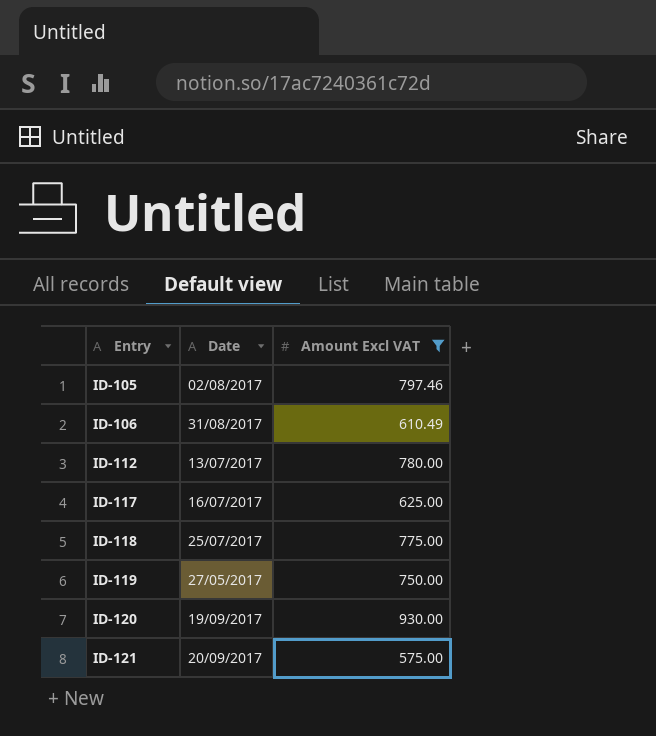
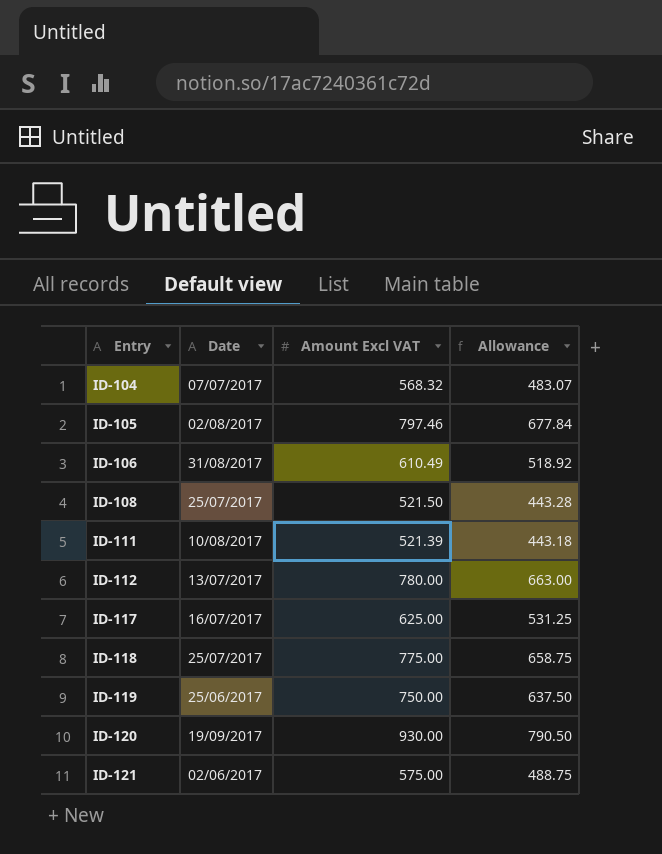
filter: Amount Excl VAT >= 575.00 -> none
column Allowance | formula: none -> [Amount Excl VAT] * 0.85
ID-119 | Date: 27/05/2017 -> 25/06/2017
ID-121 | Date: 20/09/2017 -> 02/06/2017

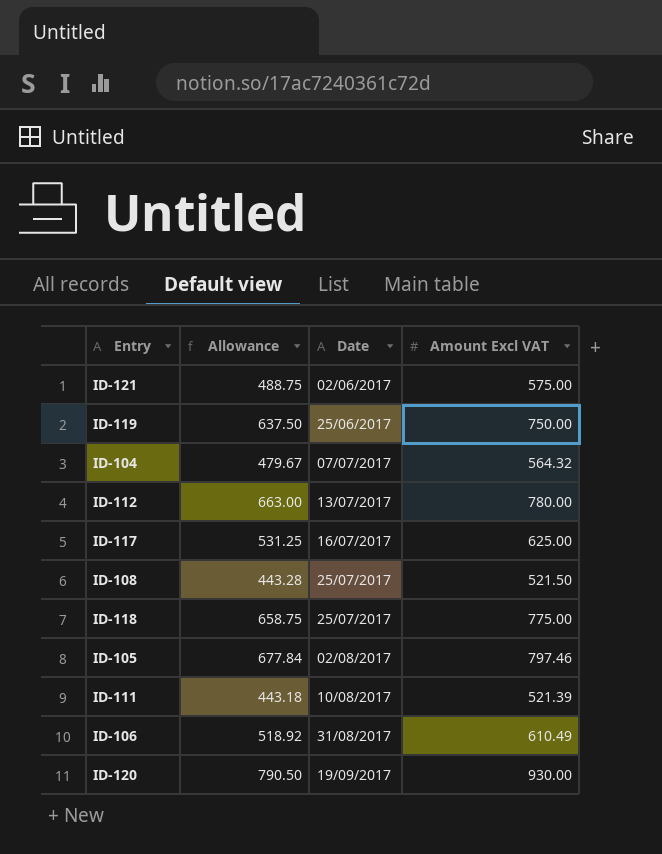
row order: Entry ascending -> Date ascending
column Allowance | position: 4 -> 2
ID-104 | Allowance: 483.07 -> 479.67
ID-104 | Amount Excl VAT: 568.32 -> 564.32

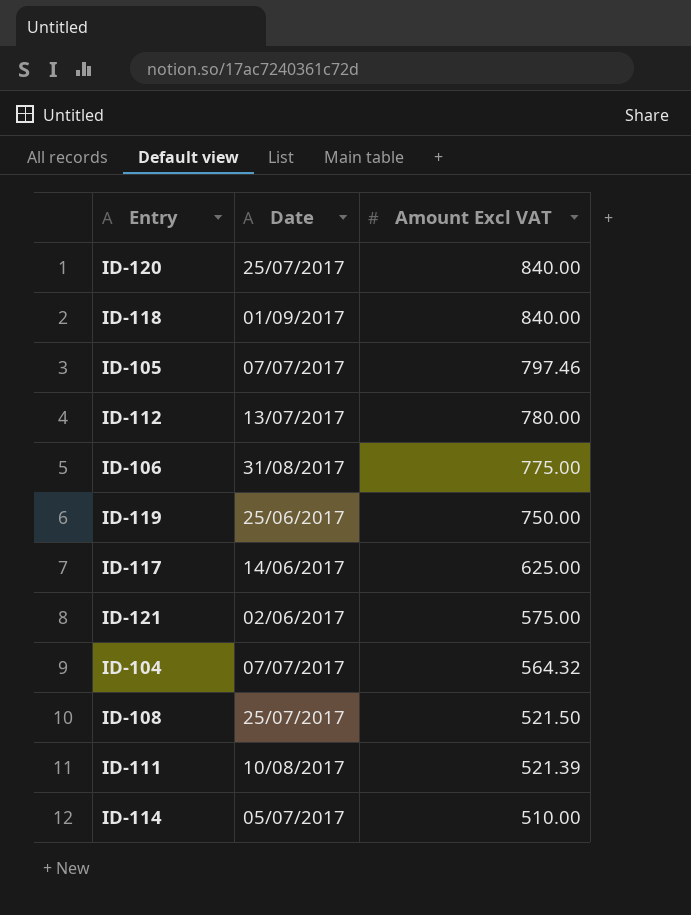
row order: Date ascending -> Amount Excl VAT descending
column Allowance | formula: [Amount Excl VAT] * 0.85 -> none
ID-120 | Date: 19/09/2017 -> 25/07/2017
ID-120 | Amount Excl VAT: 930.00 -> 840.00
ID-118 | Date: 25/07/2017 -> 01/09/2017
ID-118 | Amount Excl VAT: 775.00 -> 840.00
ID-105 | Date: 02/08/2017 -> 07/07/2017
ID-106 | Amount Excl VAT: 610.49 -> 775.00
ID-117 | Date: 16/07/2017 -> 14/06/2017
row ID-114: none -> 05/07/2017 | 510.00

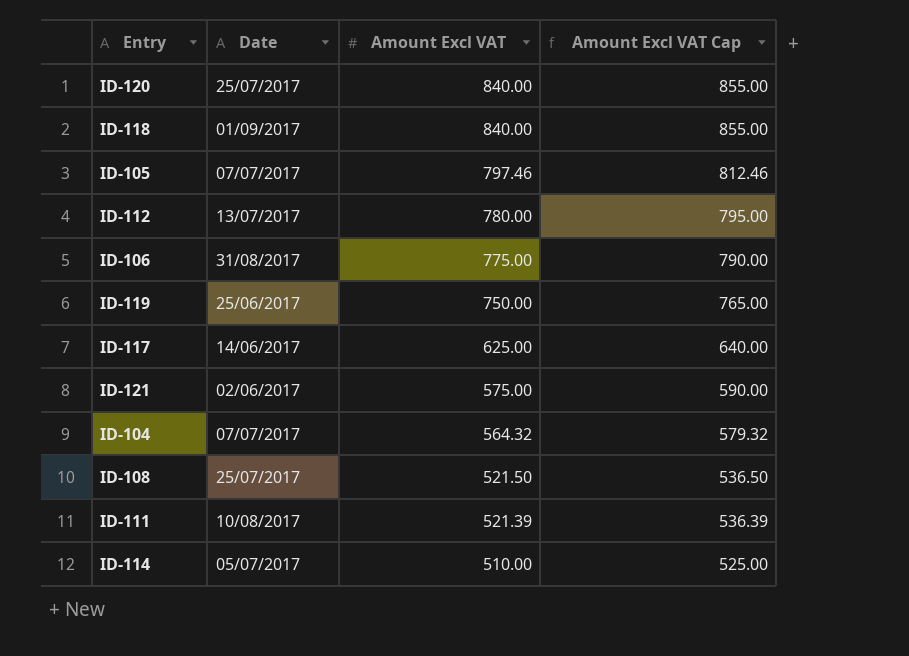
column Amount Excl VAT Cap | formula: none -> [Amount Excl VAT] + 15

